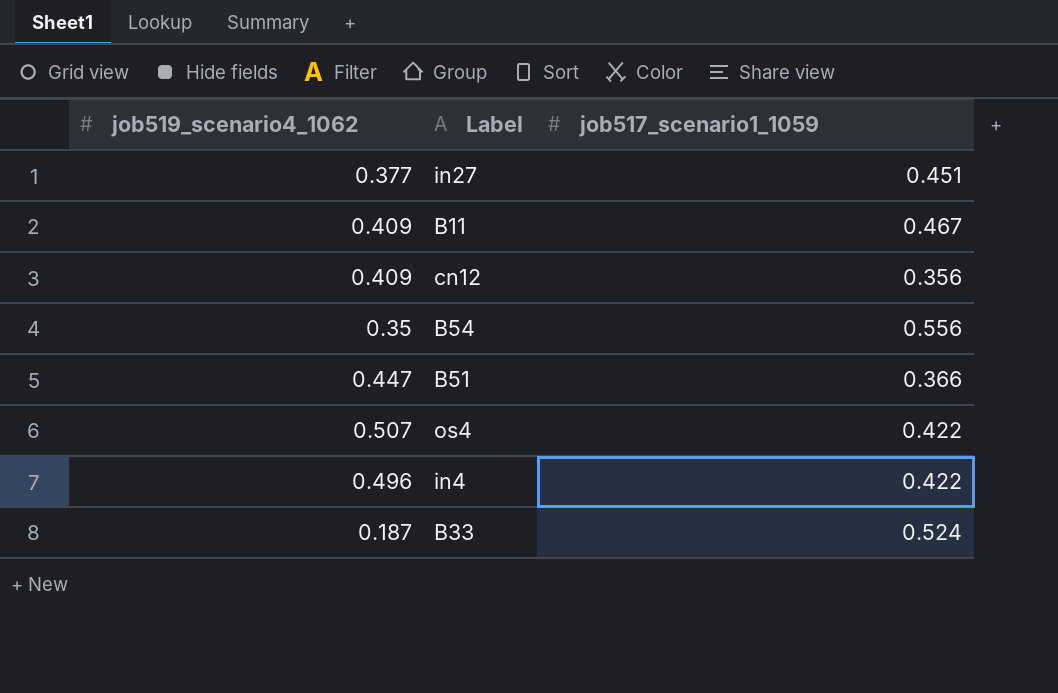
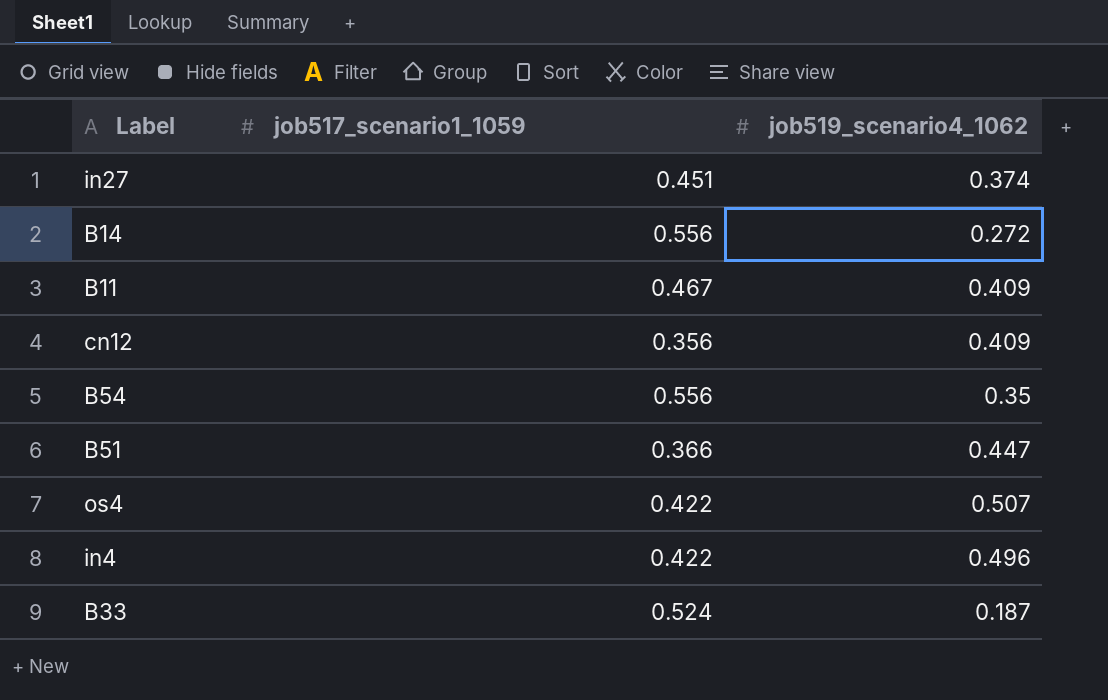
column job519_scenario4_1062 | position: 1 -> 3
in27 | job519_scenario4_1062: 0.377 -> 0.374
row B14: none -> 0.556 | 0.272

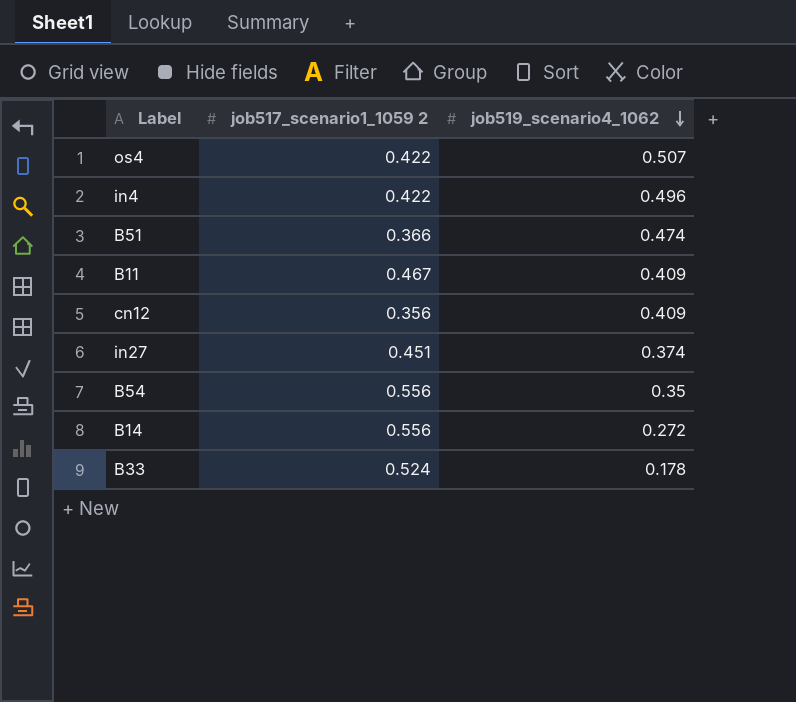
row order: none -> job519_scenario4_1062 descending
column name: job517_scenario1_1059 -> job517_scenario1_1059 2
B51 | job519_scenario4_1062: 0.447 -> 0.474
B33 | job519_scenario4_1062: 0.187 -> 0.178

